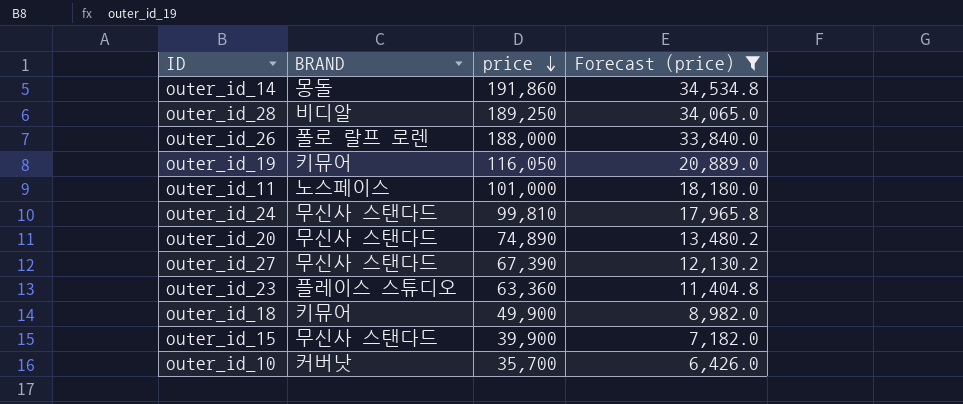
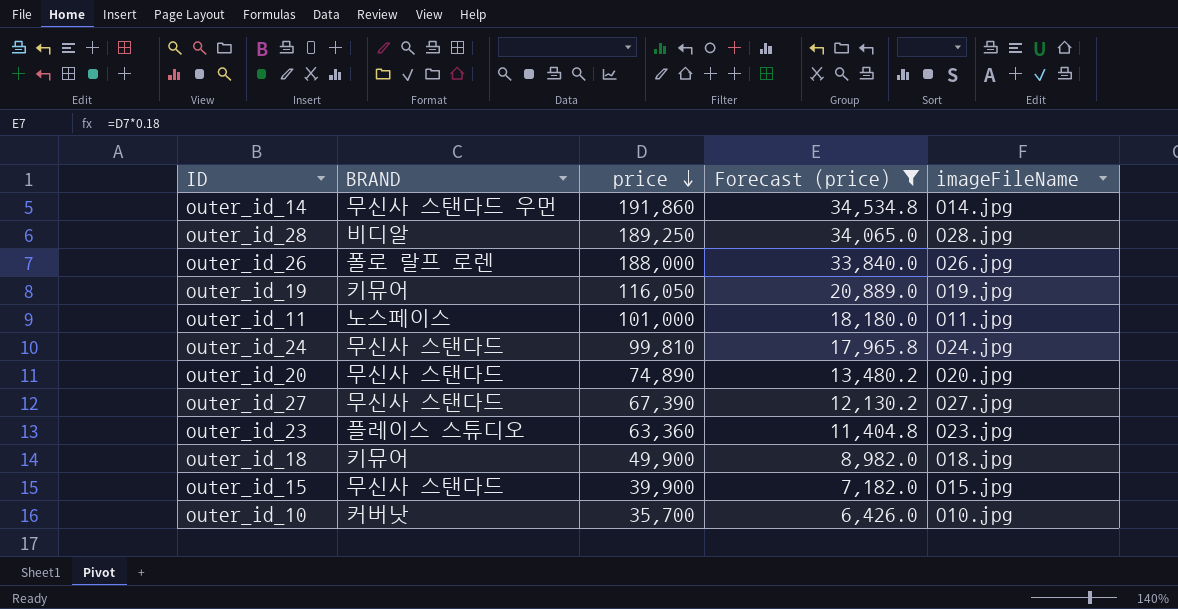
column imageFileName | position: none -> 5
outer_id_14 | BRAND: 몽돌 -> 무신사 스탠다드 우먼

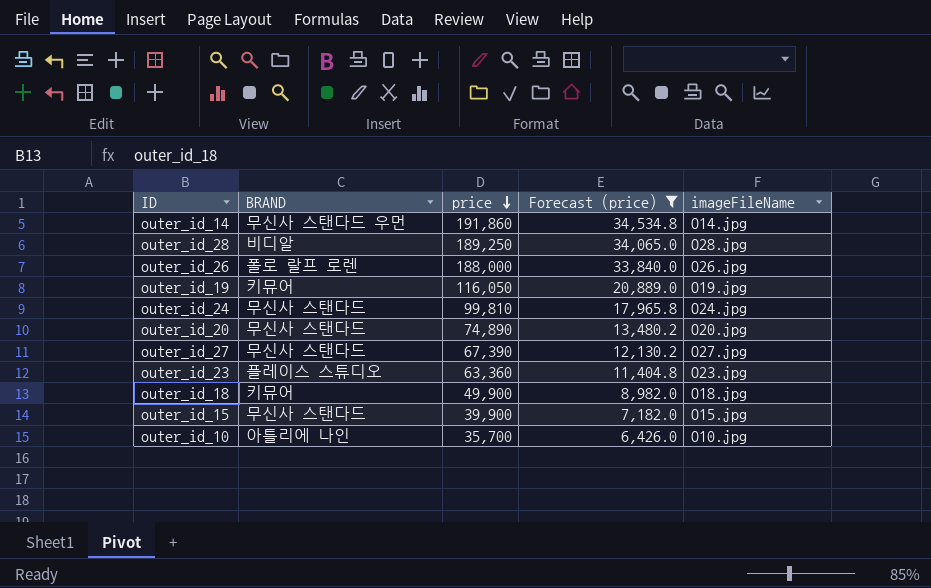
row outer_id_11: 노스페이스 | 101,000 | 18,180.0 | O11.jpg -> none
outer_id_10 | BRAND: 커버낫 -> 아틀리에 나인

